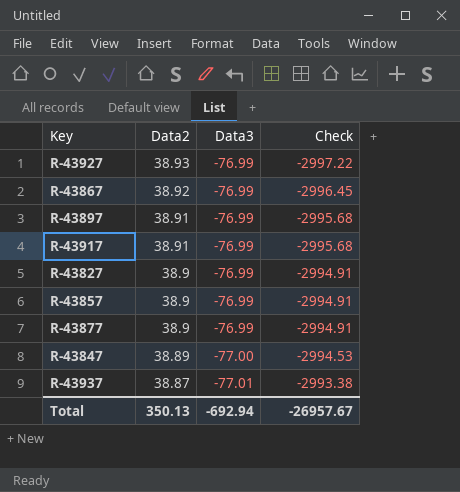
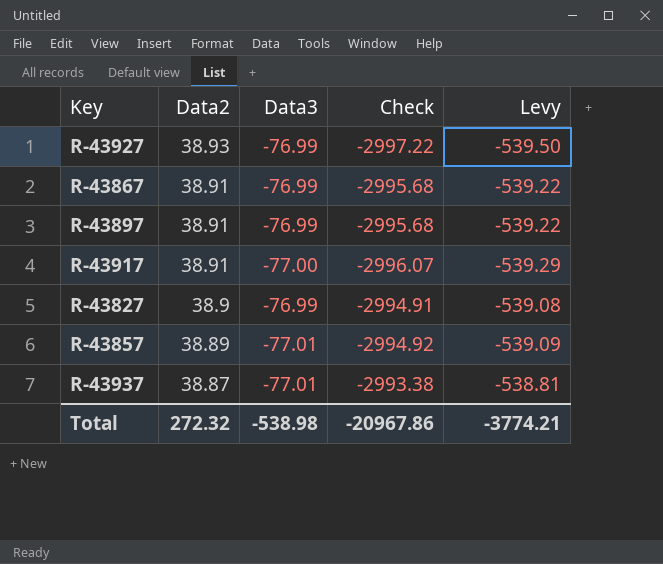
column Levy | formula: none -> [Check] * 0.18
row R-43877: 38.9 | -76.99 | -2994.91 -> none
row R-43847: 38.89 | -77.00 | -2994.53 -> none
R-43867 | Data2: 38.92 -> 38.91
R-43867 | Check: -2996.45 -> -2995.68
R-43917 | Data3: -76.99 -> -77.00
R-43917 | Check: -2995.68 -> -2996.07
R-43857 | Data2: 38.9 -> 38.89
R-43857 | Data3: -76.99 -> -77.01
R-43857 | Check: -2994.91 -> -2994.92
Total | Data2: 350.13 -> 272.32
Total | Data3: -692.94 -> -538.98
Total | Check: -26957.67 -> -20967.86

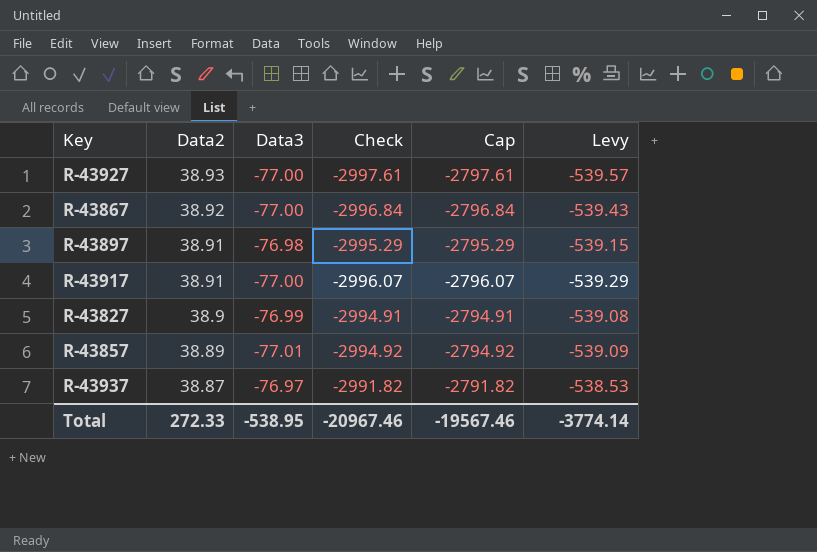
column Cap | formula: none -> [Check] + 200
R-43927 | Data3: -76.99 -> -77.00
R-43927 | Check: -2997.22 -> -2997.61
R-43927 | Levy: -539.50 -> -539.57
R-43867 | Data2: 38.91 -> 38.92
R-43867 | Data3: -76.99 -> -77.00
R-43867 | Check: -2995.68 -> -2996.84
R-43867 | Levy: -539.22 -> -539.43
R-43897 | Data3: -76.99 -> -76.98
R-43897 | Check: -2995.68 -> -2995.29
R-43897 | Levy: -539.22 -> -539.15
R-43937 | Data3: -77.01 -> -76.97
R-43937 | Check: -2993.38 -> -2991.82
R-43937 | Levy: -538.81 -> -538.53
Total | Data2: 272.32 -> 272.33
Total | Data3: -538.98 -> -538.95
Total | Check: -20967.86 -> -20967.46
Total | Levy: -3774.21 -> -3774.14

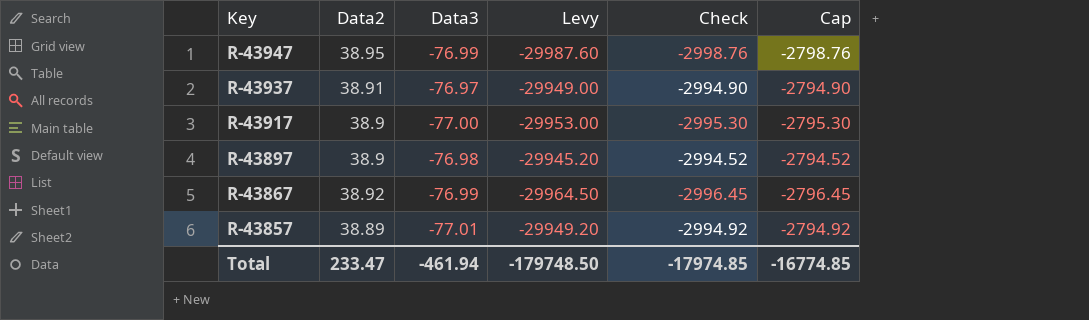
row order: Data2 descending -> Key descending
column Levy | formula: [Check] * 0.18 -> [Check] * 10
column Levy | position: 6 -> 4
row R-43927: 38.93 | -77.00 | -2997.61 | -2797.61 | -539.57 -> none
row R-43827: 38.9 | -76.99 | -2994.91 | -2794.91 | -539.08 -> none
row R-43947: none -> 38.95 | -76.99 | -29987.60 | -2998.76 | -2798.76
R-43937 | Data2: 38.87 -> 38.91
R-43937 | Check: -2991.82 -> -2994.90
R-43937 | Cap: -2791.82 -> -2794.90
R-43917 | Data2: 38.91 -> 38.9
R-43917 | Check: -2996.07 -> -2995.30
R-43917 | Cap: -2796.07 -> -2795.30
R-43897 | Data2: 38.91 -> 38.9
R-43897 | Check: -2995.29 -> -2994.52
R-43897 | Cap: -2795.29 -> -2794.52
R-43867 | Data3: -77.00 -> -76.99
R-43867 | Check: -2996.84 -> -2996.45
R-43867 | Cap: -2796.84 -> -2796.45
Total | Data2: 272.33 -> 233.47
Total | Data3: -538.95 -> -461.94
Total | Levy: -3774.14 -> -179748.50
Total | Check: -20967.46 -> -17974.85
Total | Cap: -19567.46 -> -16774.85

